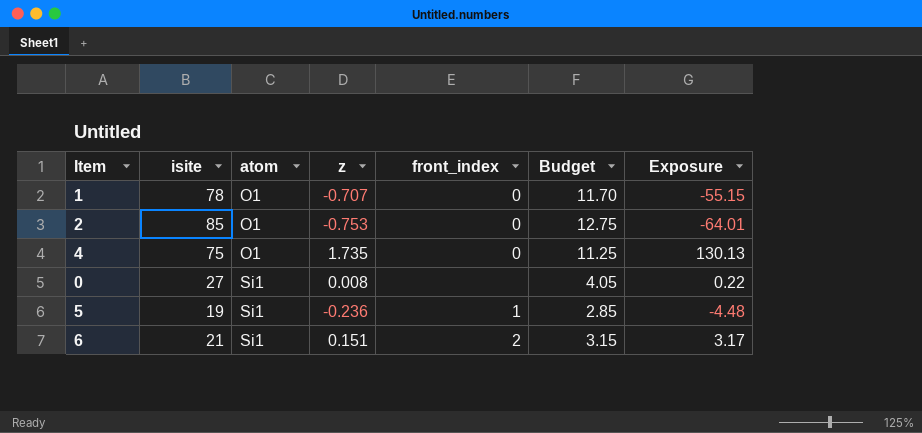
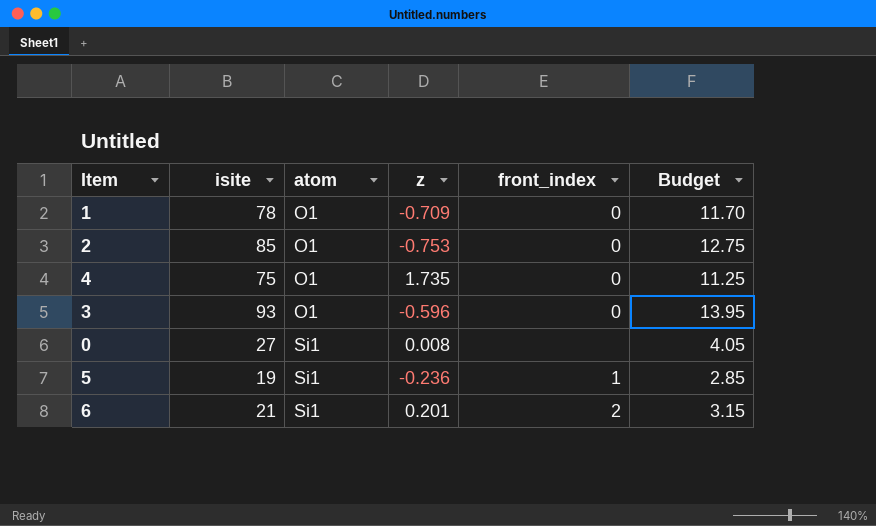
column Exposure | formula: [isite] * [z] -> none
1 | z: -0.707 -> -0.709
row 3: none -> 93 | O1 | -0.596 | 0 | 13.95
6 | z: 0.151 -> 0.201

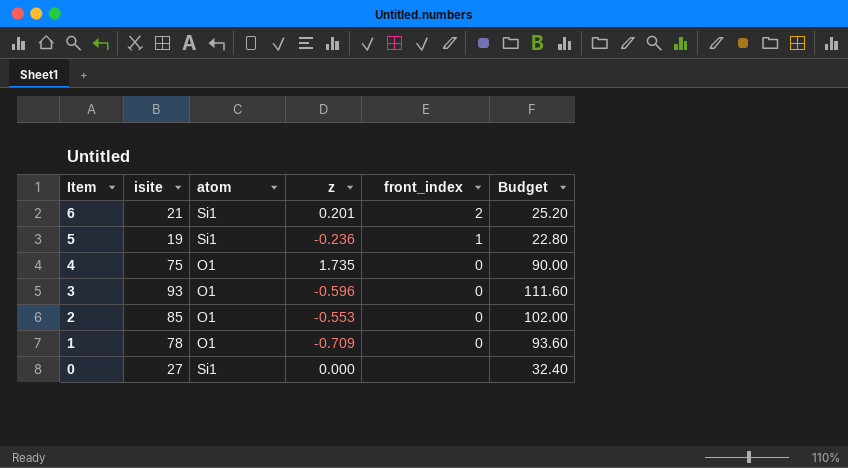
row order: atom ascending -> Item descending
column Budget | formula: [isite] * 0.15 -> [isite] * 1.2
2 | z: -0.753 -> -0.553
0 | z: 0.008 -> 0.000

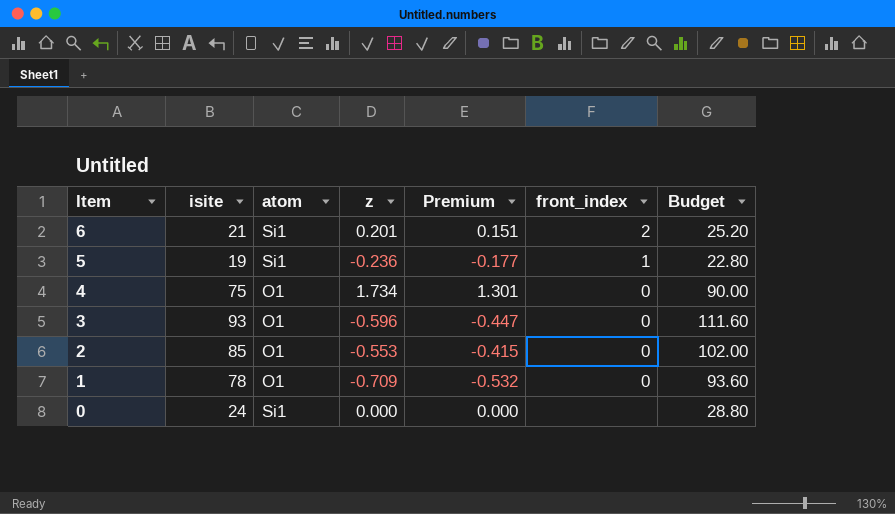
column Premium | formula: none -> [z] * 0.75
4 | z: 1.735 -> 1.734
0 | isite: 27 -> 24
0 | Budget: 32.40 -> 28.80

